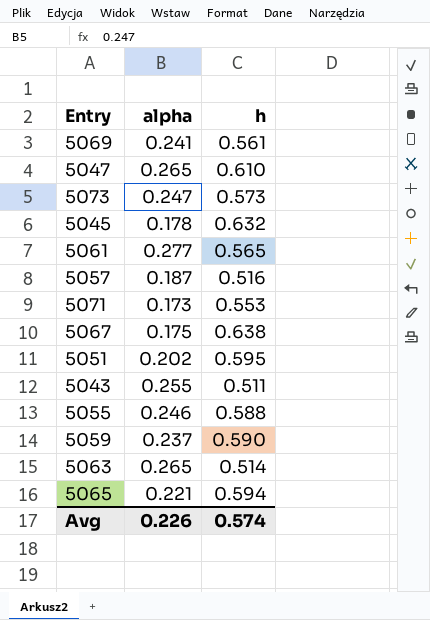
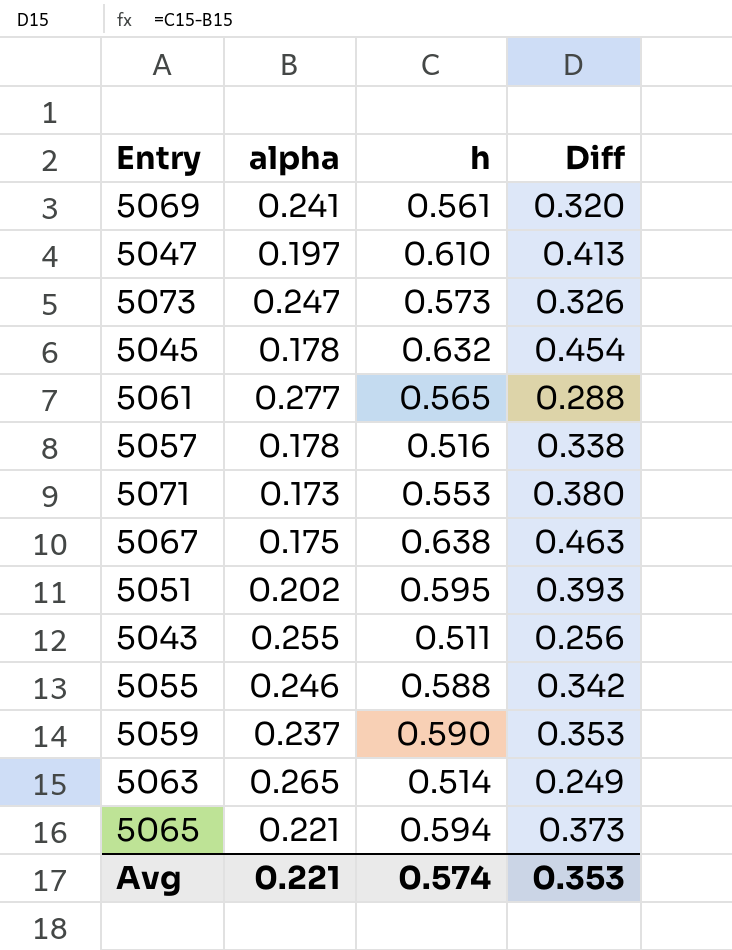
column Diff | formula: none -> [h] - [alpha]
5047 | alpha: 0.265 -> 0.197
5057 | alpha: 0.187 -> 0.178
Avg | alpha: 0.226 -> 0.221

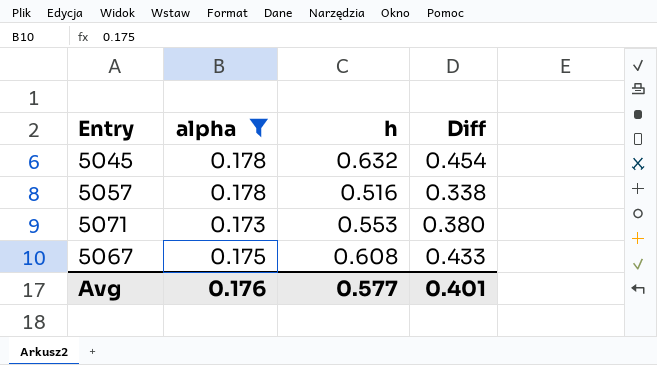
filter: none -> alpha <= 0.178
5067 | h: 0.638 -> 0.608
5067 | Diff: 0.463 -> 0.433
Avg | alpha: 0.221 -> 0.176
Avg | h: 0.574 -> 0.577
Avg | Diff: 0.353 -> 0.401

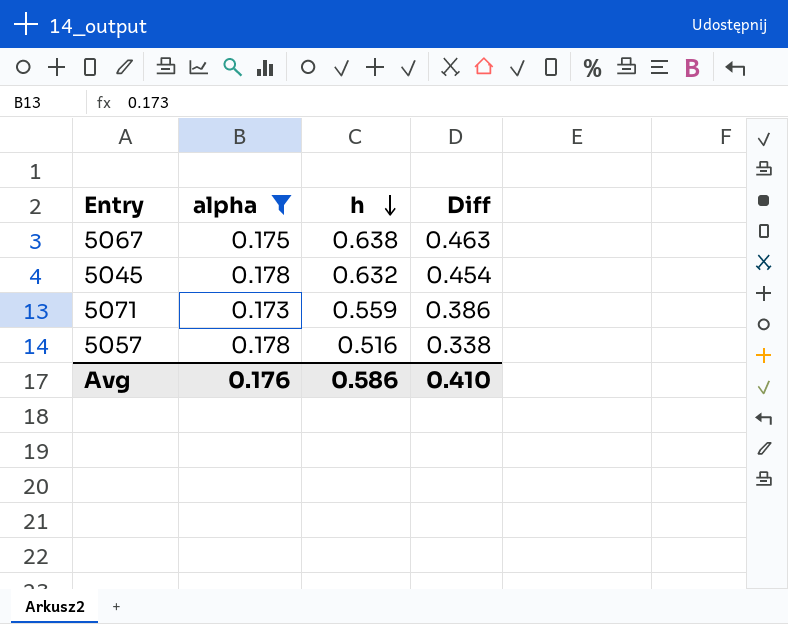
row order: none -> h descending
5067 | h: 0.608 -> 0.638
5067 | Diff: 0.433 -> 0.463
5071 | h: 0.553 -> 0.559
5071 | Diff: 0.380 -> 0.386
Avg | h: 0.577 -> 0.586
Avg | Diff: 0.401 -> 0.410

